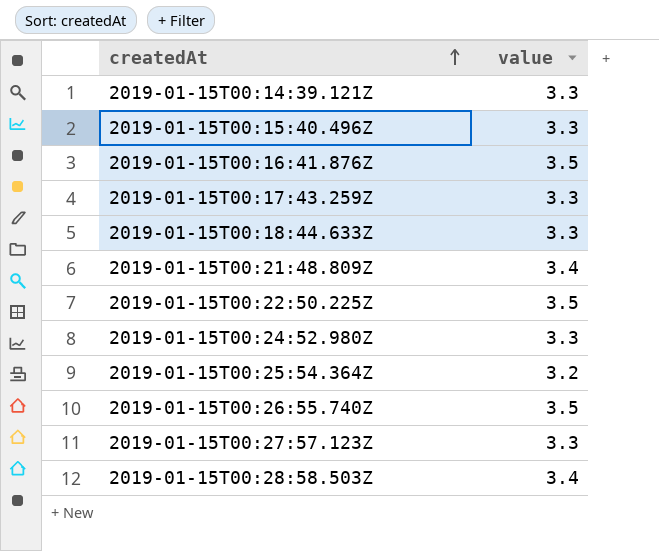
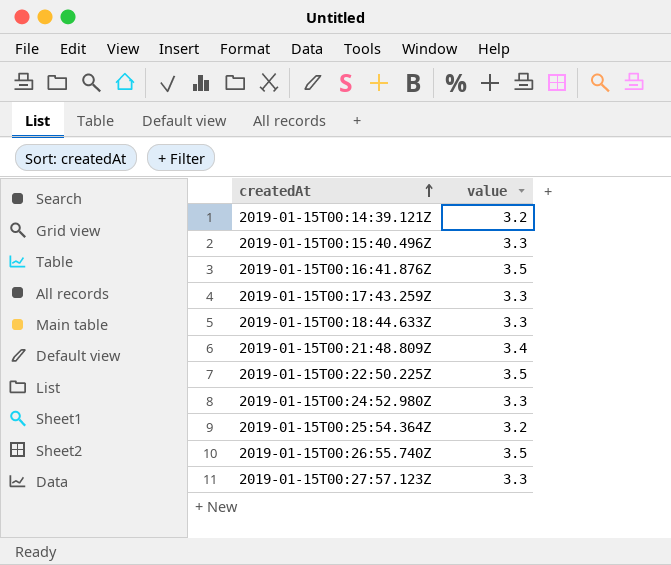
row 2019-01-15T00:28:58.503Z: 3.4 -> none
2019-01-15T00:14:39.121Z | value: 3.3 -> 3.2

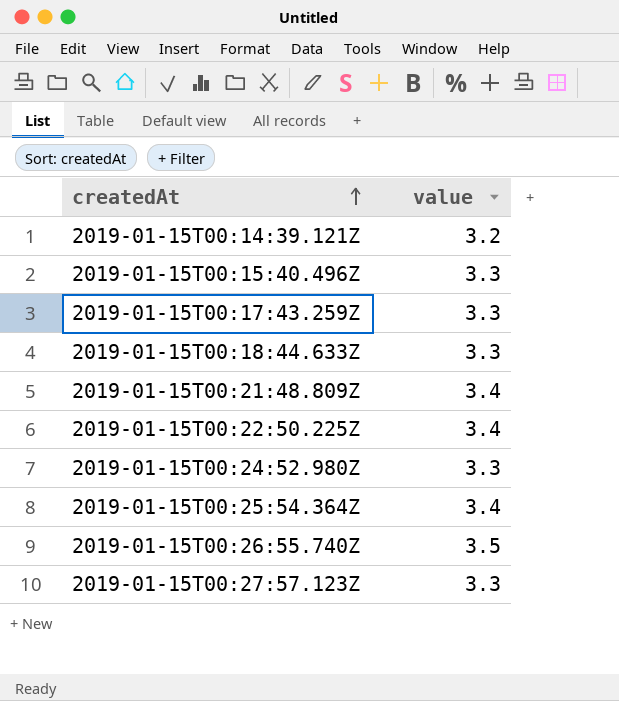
row 2019-01-15T00:16:41.876Z: 3.5 -> none
2019-01-15T00:22:50.225Z | value: 3.5 -> 3.4
2019-01-15T00:25:54.364Z | value: 3.2 -> 3.4

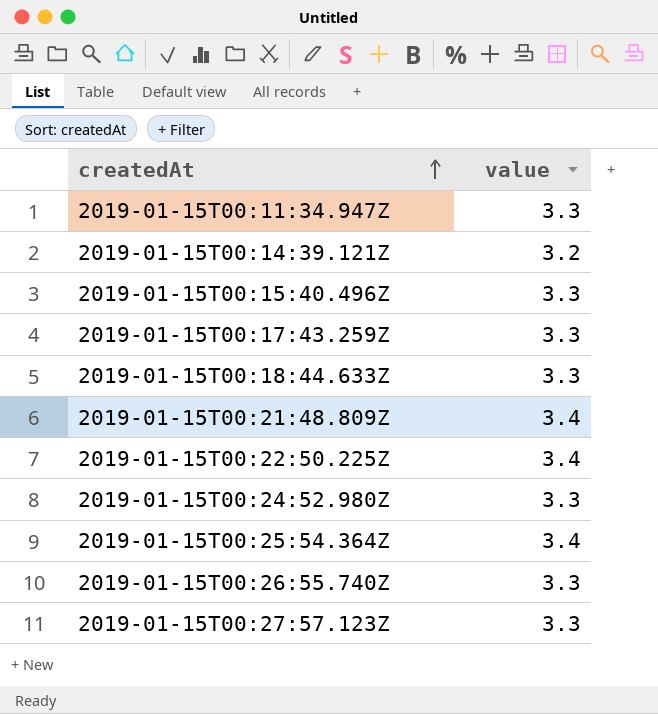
row 2019-01-15T00:11:34.947Z: none -> 3.3
2019-01-15T00:26:55.740Z | value: 3.5 -> 3.3

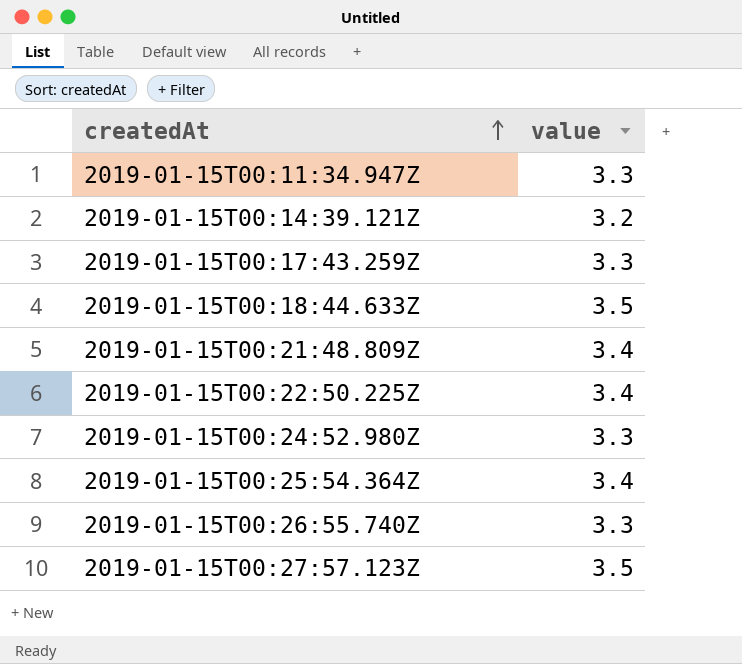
row 2019-01-15T00:15:40.496Z: 3.3 -> none
2019-01-15T00:18:44.633Z | value: 3.3 -> 3.5
2019-01-15T00:27:57.123Z | value: 3.3 -> 3.5

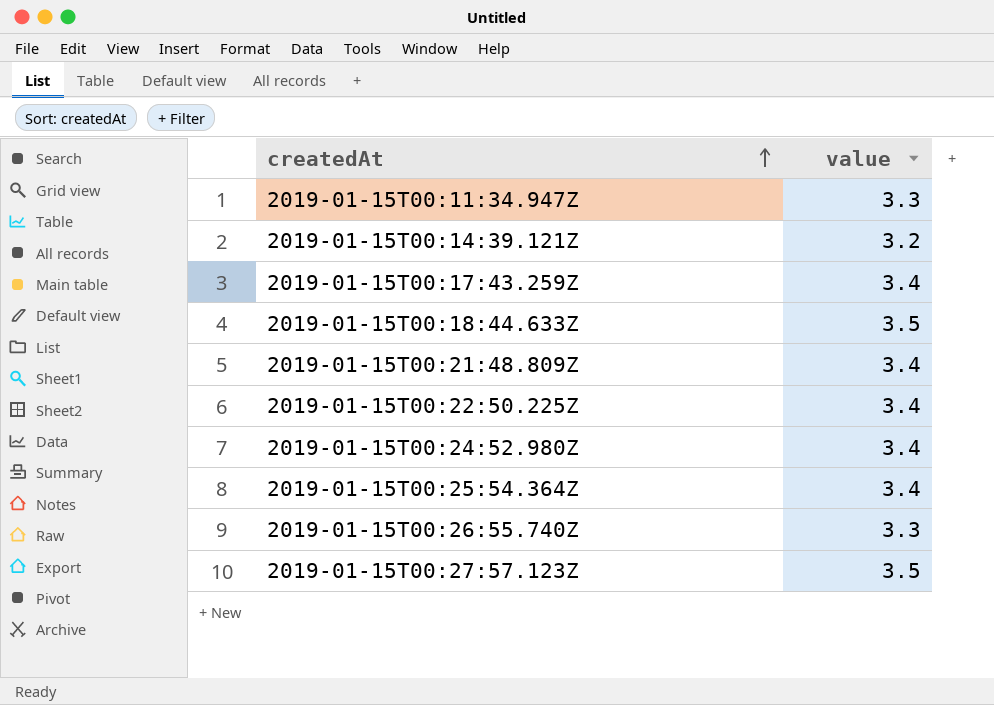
2019-01-15T00:17:43.259Z | value: 3.3 -> 3.4
2019-01-15T00:24:52.980Z | value: 3.3 -> 3.4

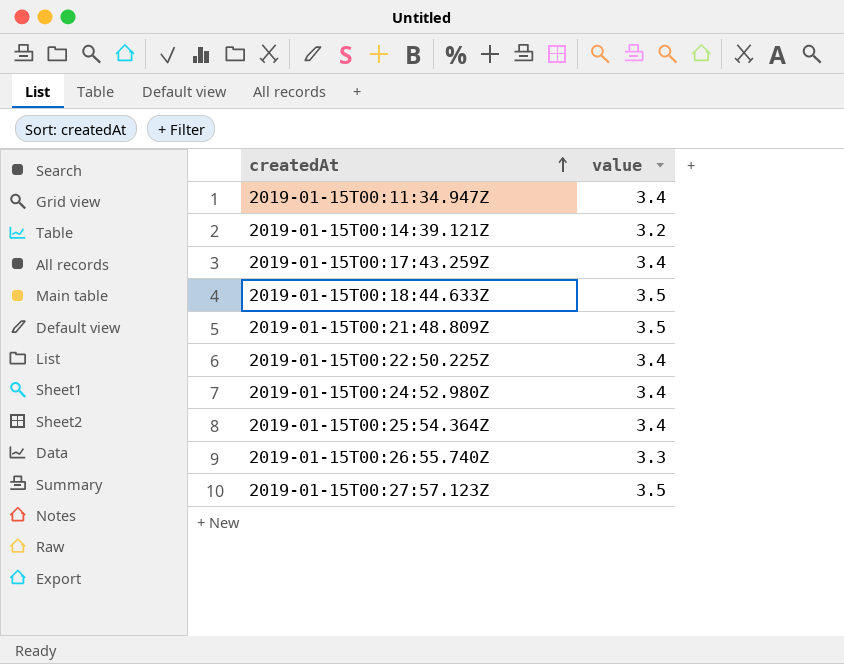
2019-01-15T00:11:34.947Z | value: 3.3 -> 3.4
2019-01-15T00:21:48.809Z | value: 3.4 -> 3.5

